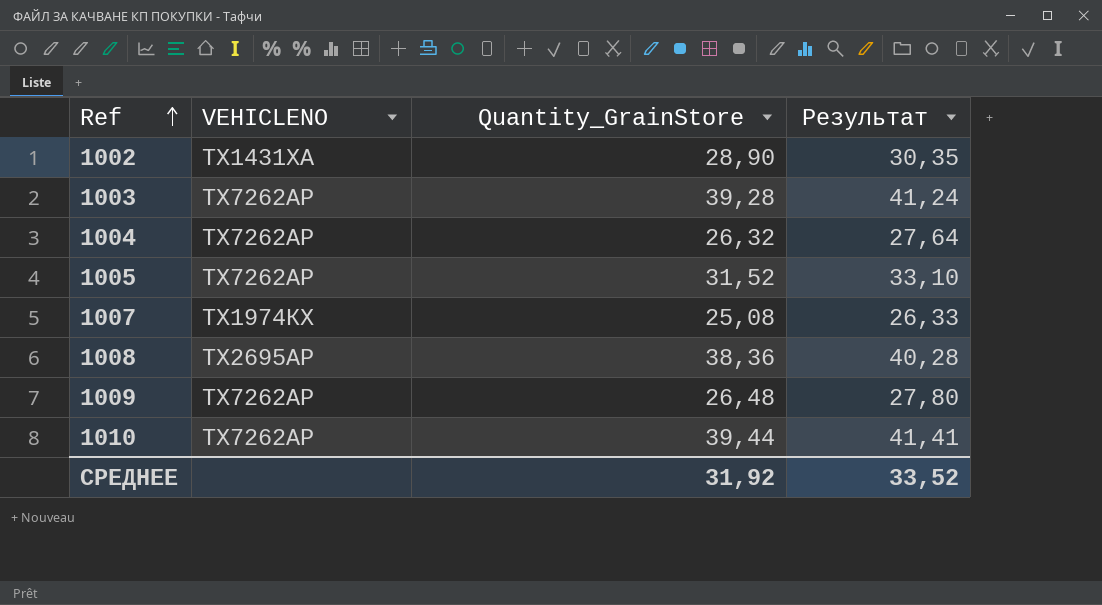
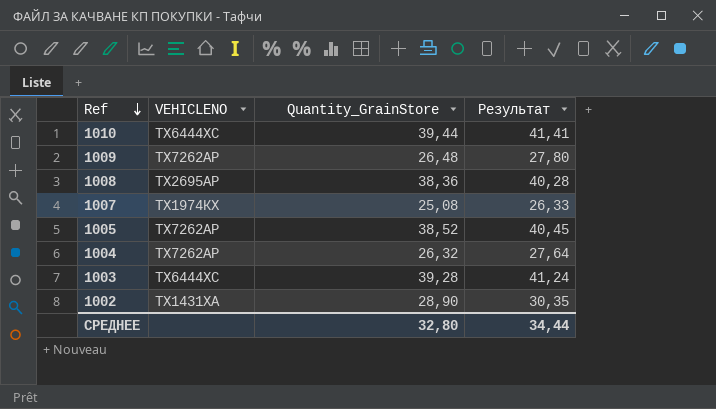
row order: Ref ascending -> Ref descending
1010 | VEHICLENO: ТХ7262АР -> ТХ6444ХС
1005 | Quantity_GrainStore: 31,52 -> 38,52
1005 | Результат: 33,10 -> 40,45
1003 | VEHICLENO: ТХ7262АР -> ТХ6444ХС
СРЕДНЕЕ | Quantity_GrainStore: 31,92 -> 32,80
СРЕДНЕЕ | Результат: 33,52 -> 34,44

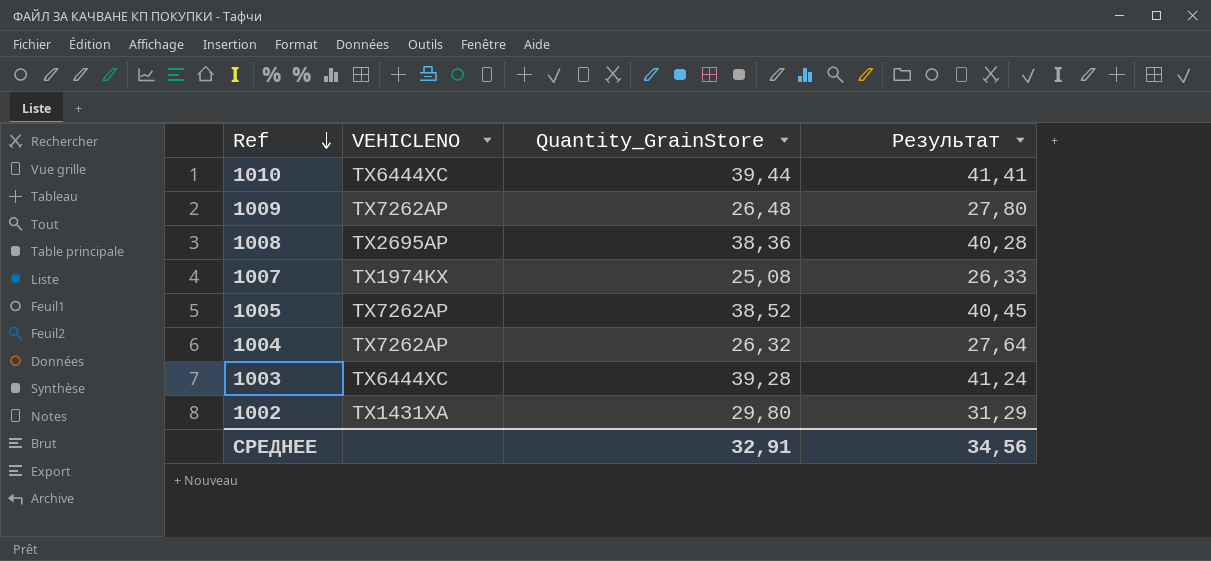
1002 | Quantity_GrainStore: 28,90 -> 29,80
1002 | Результат: 30,35 -> 31,29
СРЕДНЕЕ | Quantity_GrainStore: 32,80 -> 32,91
СРЕДНЕЕ | Результат: 34,44 -> 34,56

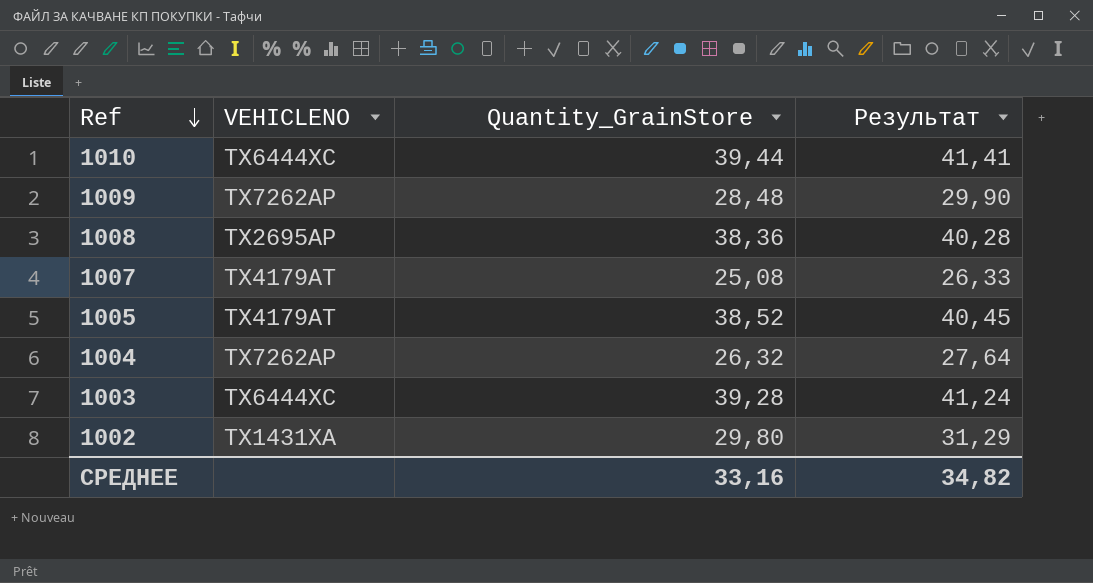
1009 | Quantity_GrainStore: 26,48 -> 28,48
1009 | Результат: 27,80 -> 29,90
1007 | VEHICLENO: ТХ1974КХ -> ТХ4179АТ
1005 | VEHICLENO: ТХ7262АР -> ТХ4179АТ
СРЕДНЕЕ | Quantity_GrainStore: 32,91 -> 33,16
СРЕДНЕЕ | Результат: 34,56 -> 34,82

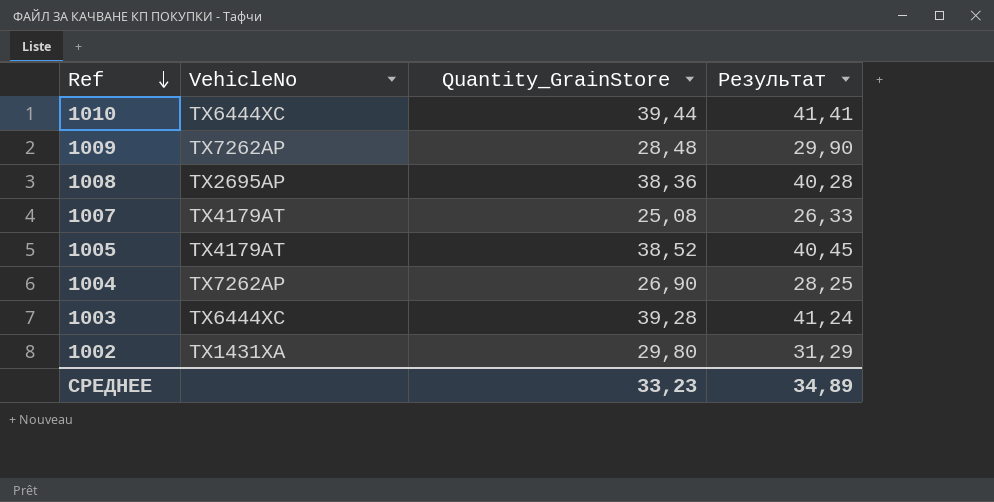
column name: VEHICLENO -> VehicleNo
1004 | Quantity_GrainStore: 26,32 -> 26,90
1004 | Результат: 27,64 -> 28,25
СРЕДНЕЕ | Quantity_GrainStore: 33,16 -> 33,23
СРЕДНЕЕ | Результат: 34,82 -> 34,89

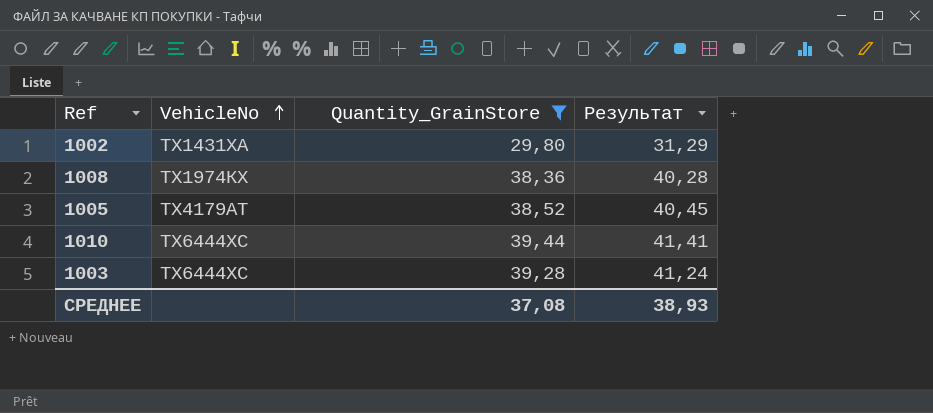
filter: none -> Quantity_GrainStore >= 29,80
row order: Ref descending -> VehicleNo ascending
1008 | VehicleNo: ТХ2695АР -> ТХ1974КХ
СРЕДНЕЕ | Quantity_GrainStore: 33,23 -> 37,08
СРЕДНЕЕ | Результат: 34,89 -> 38,93

